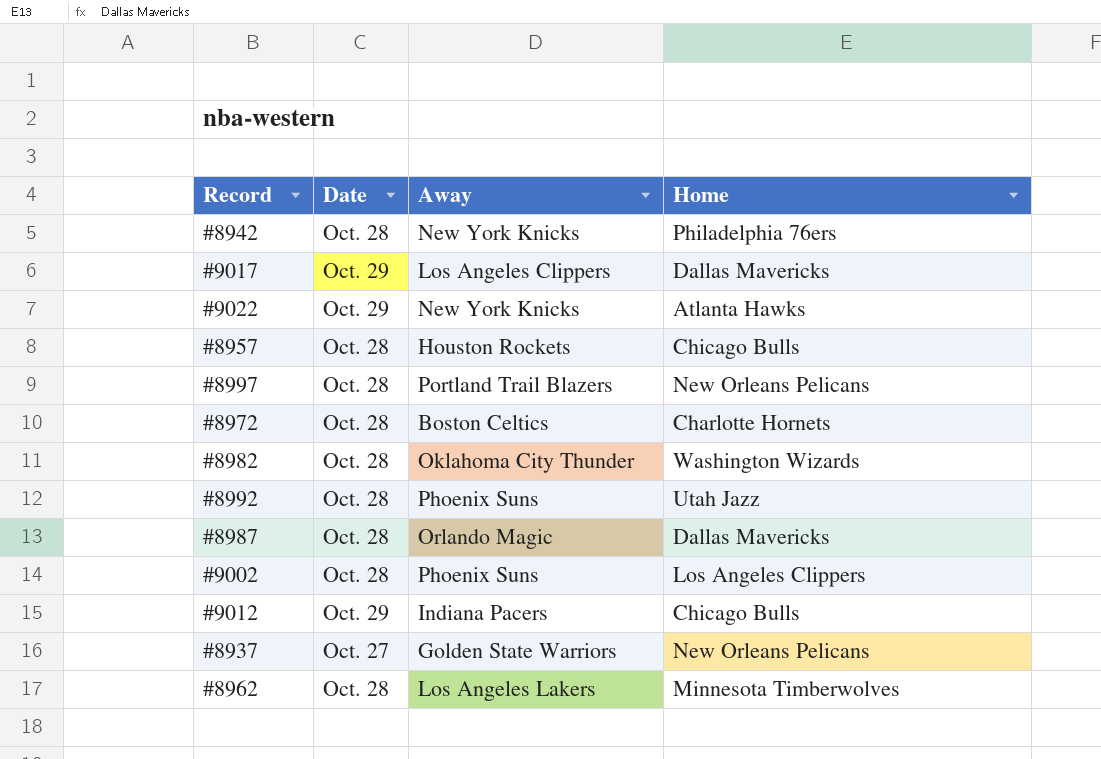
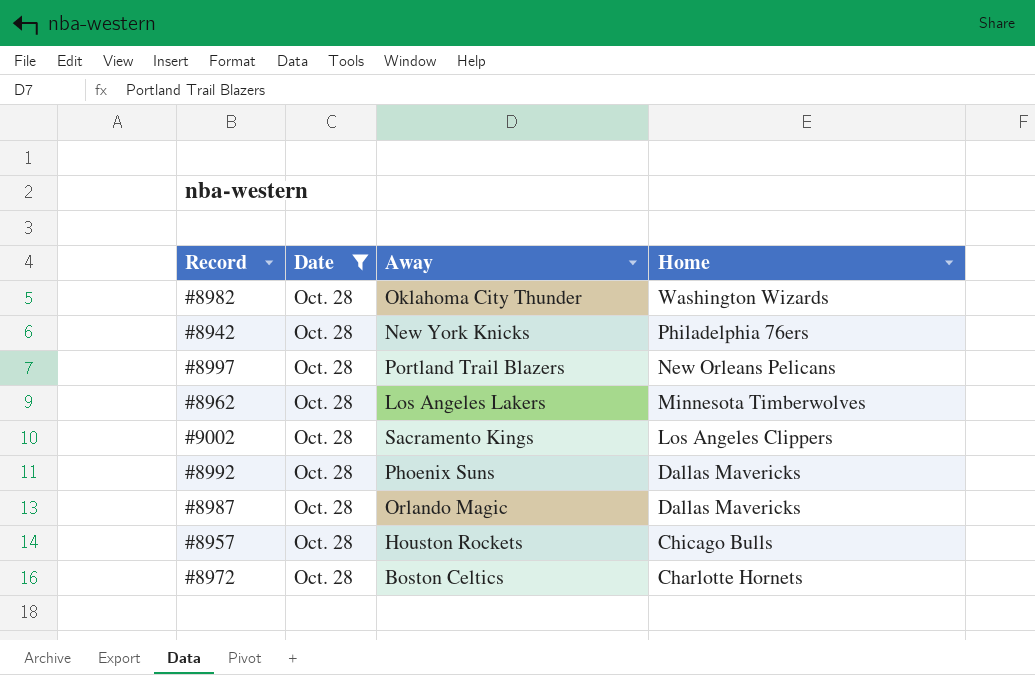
filter: none -> Date = Oct. 28
row order: none -> Home descending
#9002 | Away: Phoenix Suns -> Sacramento Kings
#8992 | Home: Utah Jazz -> Dallas Mavericks

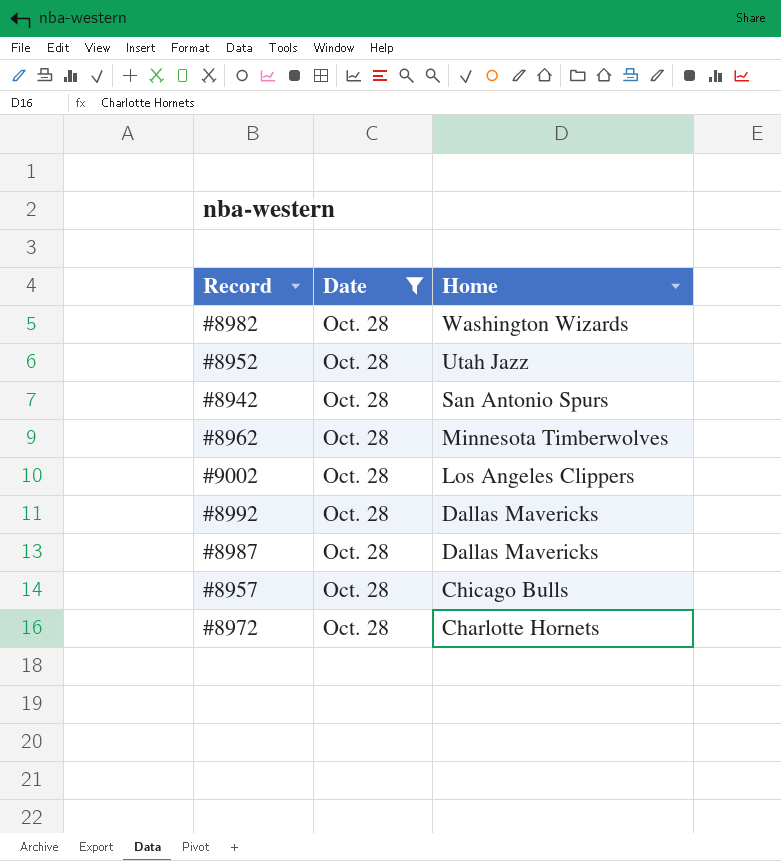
column Away | position: 3 -> none
row #8997: Oct. 28 | Portland Trail Blazers | New Orleans Pelicans -> none
row #8952: none -> Oct. 28 | Utah Jazz
#8942 | Home: Philadelphia 76ers -> San Antonio Spurs

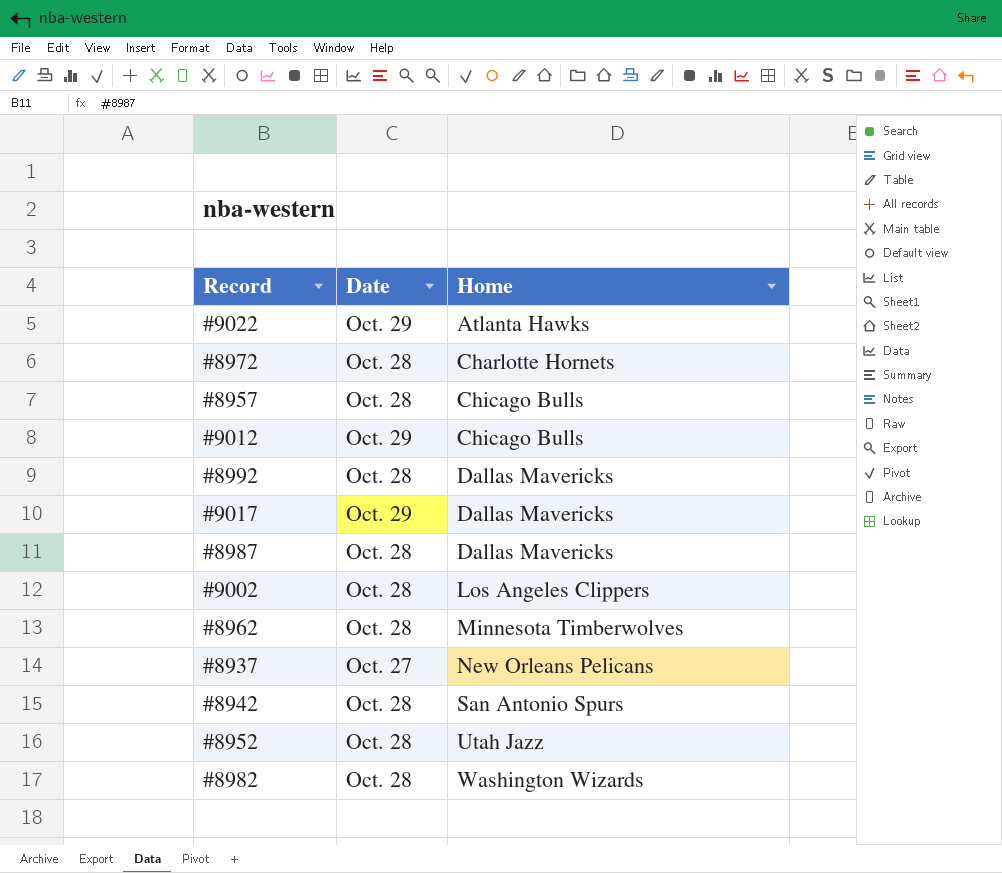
filter: Date = Oct. 28 -> none
row order: Home descending -> Home ascending

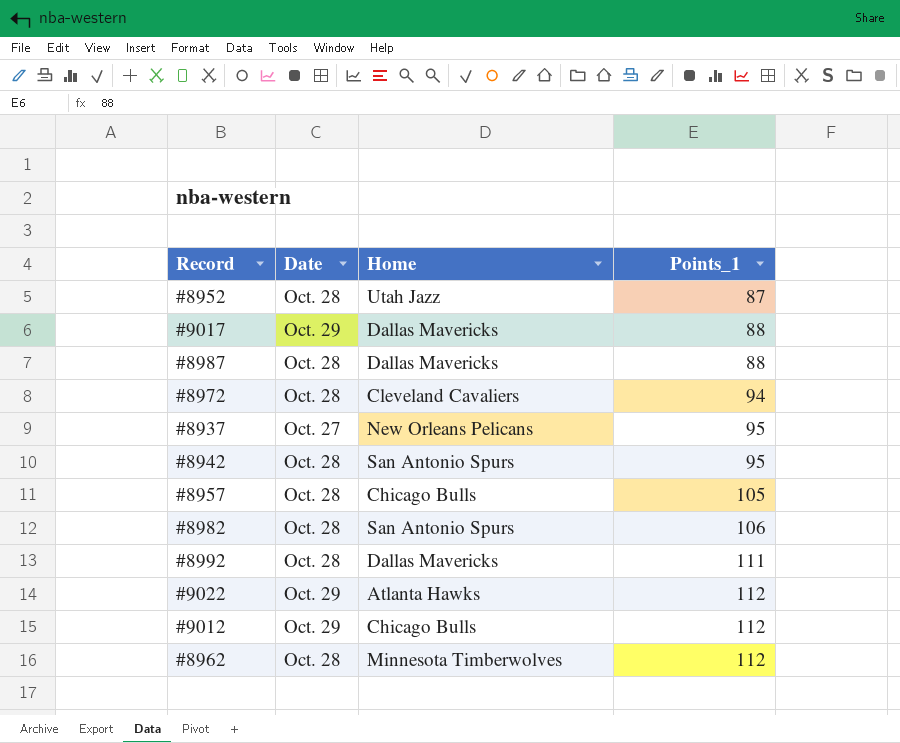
row order: Home ascending -> Points_1 ascending
column Points_1 | position: none -> 4
row #9002: Oct. 28 | Los Angeles Clippers -> none
#8972 | Home: Charlotte Hornets -> Cleveland Cavaliers
#8982 | Home: Washington Wizards -> San Antonio Spurs

